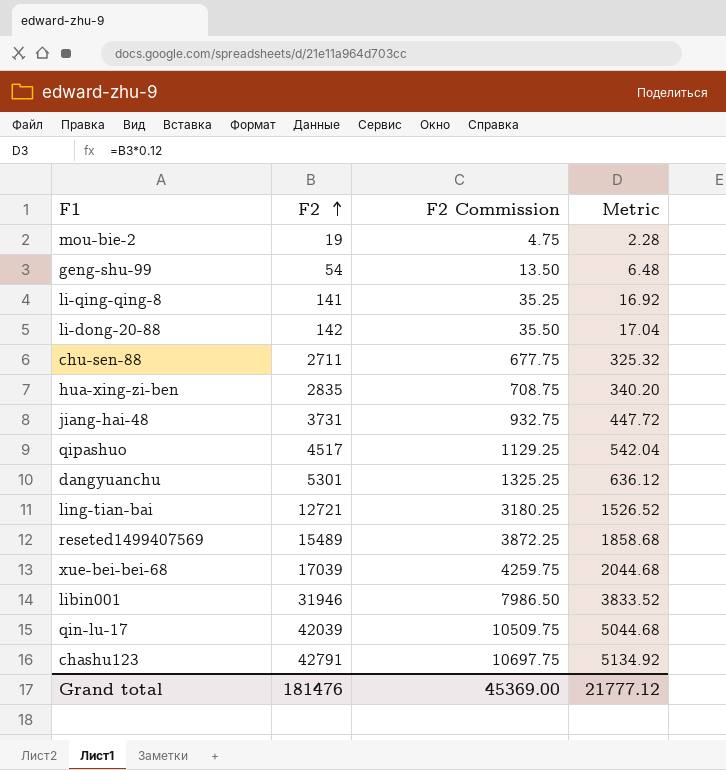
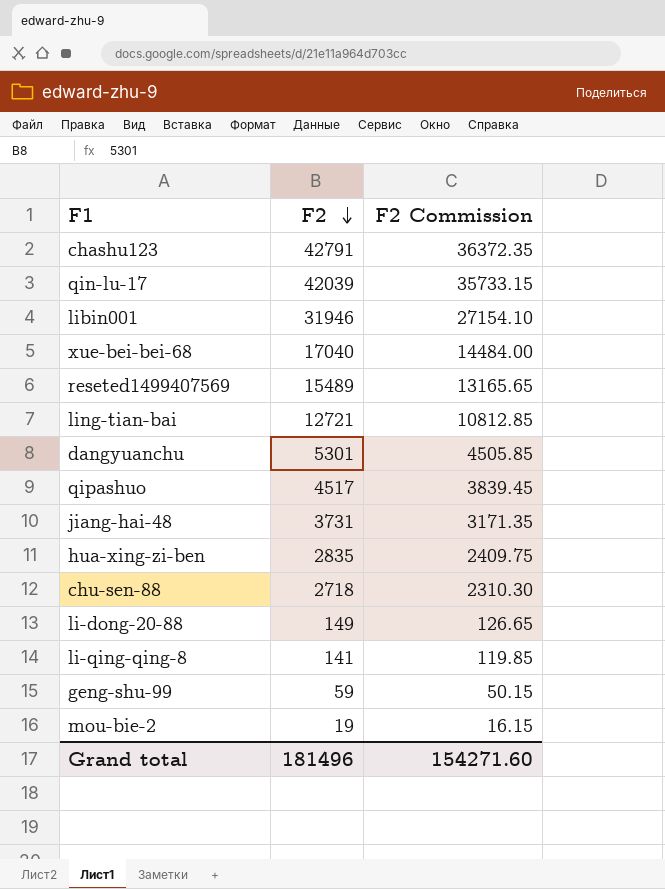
row order: F2 ascending -> F2 descending
column Metric | formula: [F2] * 0.12 -> none
column F2 Commission | formula: [F2] * 0.25 -> [F2] * 0.85
xue-bei-bei-68 | F2: 17039 -> 17040
chu-sen-88 | F2: 2711 -> 2718
li-dong-20-88 | F2: 142 -> 149
geng-shu-99 | F2: 54 -> 59
Grand total | F2: 181476 -> 181496
Grand total | F2 Commission: 45369.00 -> 154271.60

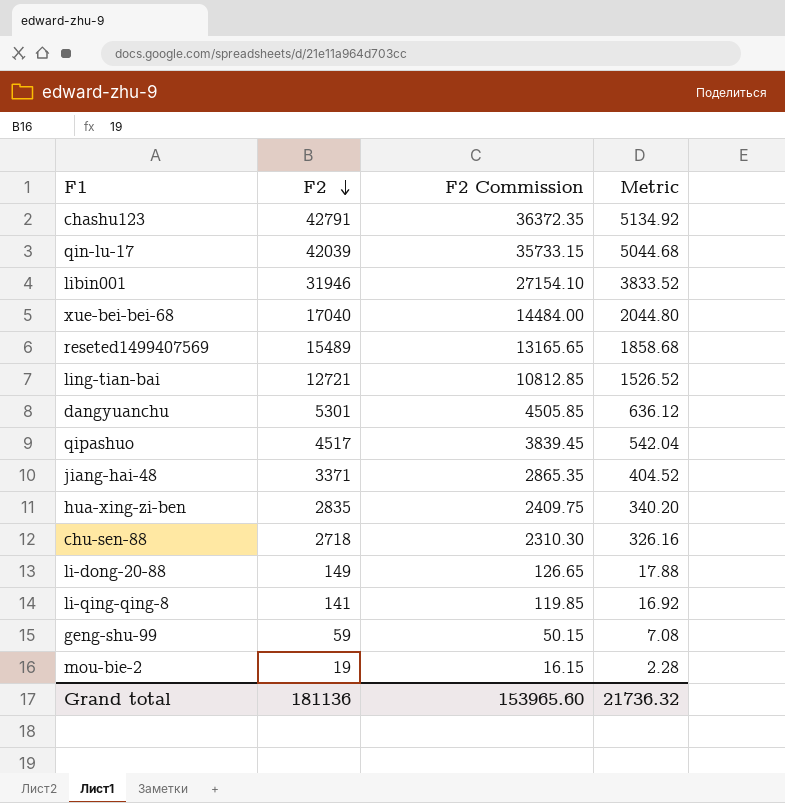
column Metric | formula: none -> [F2] * 0.12
jiang-hai-48 | F2: 3731 -> 3371
jiang-hai-48 | F2 Commission: 3171.35 -> 2865.35
Grand total | F2: 181496 -> 181136
Grand total | F2 Commission: 154271.60 -> 153965.60

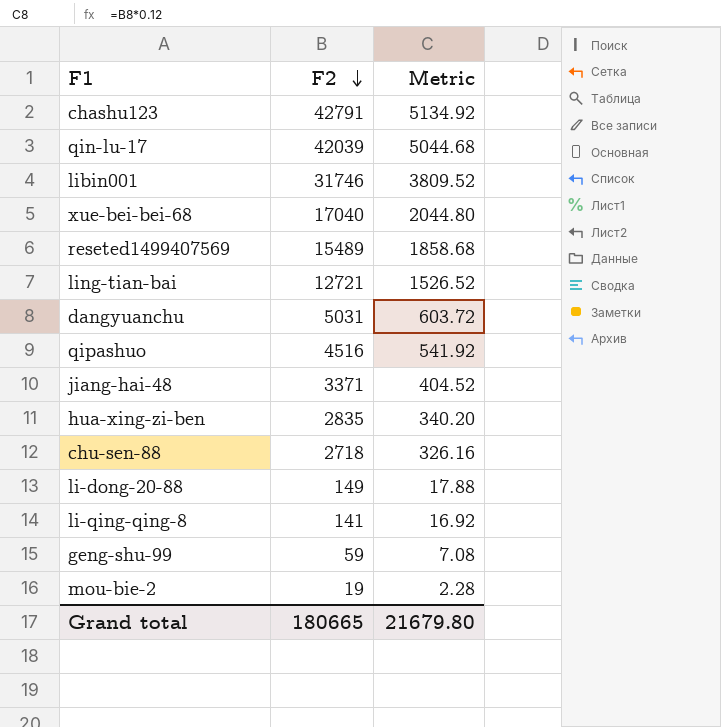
column F2 Commission | formula: [F2] * 0.85 -> none
libin001 | F2: 31946 -> 31746
libin001 | Metric: 3833.52 -> 3809.52
dangyuanchu | F2: 5301 -> 5031
dangyuanchu | Metric: 636.12 -> 603.72
qipashuo | F2: 4517 -> 4516
qipashuo | Metric: 542.04 -> 541.92
Grand total | F2: 181136 -> 180665
Grand total | Metric: 21736.32 -> 21679.80

